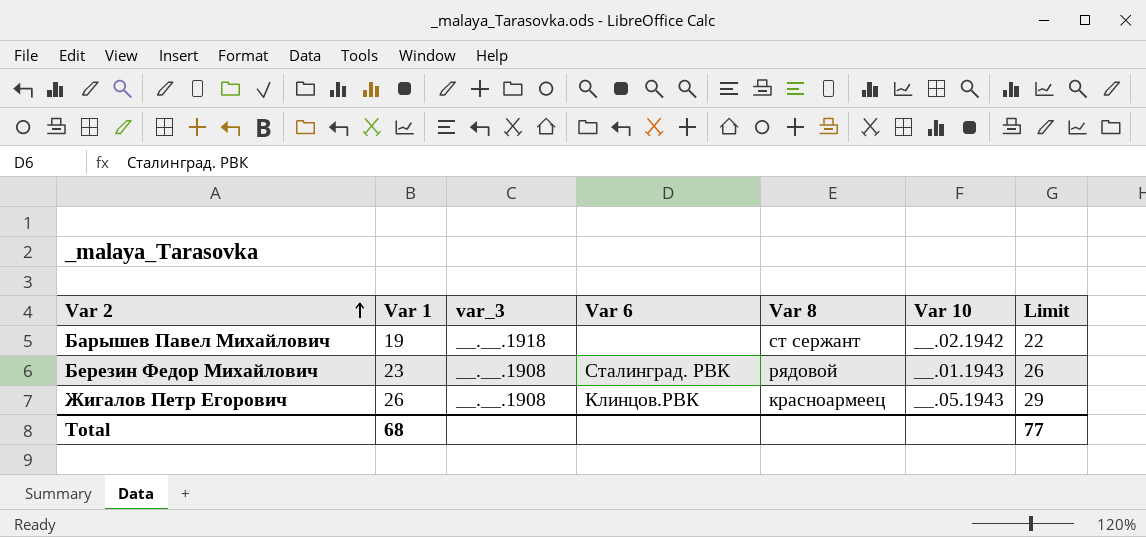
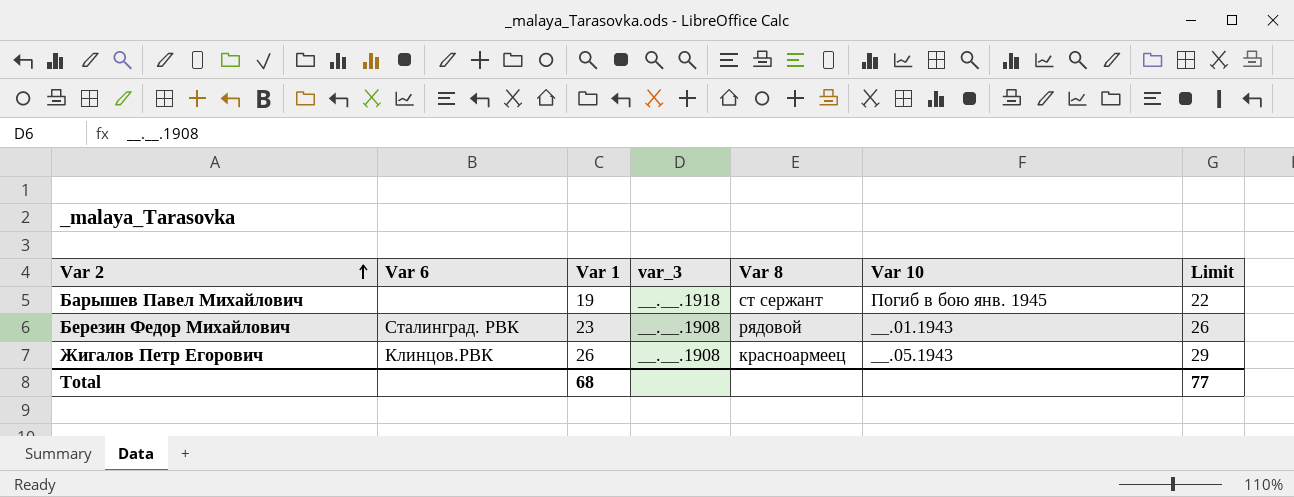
column Var 6 | position: 4 -> 2
Барышев Павел Михайлович | Var 10: __.02.1942 -> Погиб в бою янв. 1945

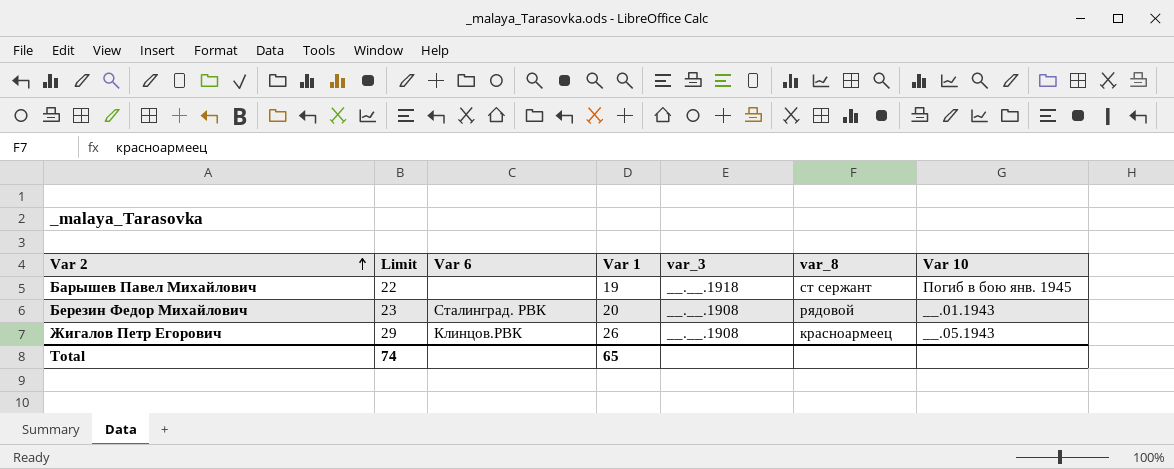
column Limit | position: 7 -> 2
column name: Var 8 -> var_8
Березин Федор Михайлович | Limit: 26 -> 23
Березин Федор Михайлович | Var 1: 23 -> 20
Total | Limit: 77 -> 74
Total | Var 1: 68 -> 65

